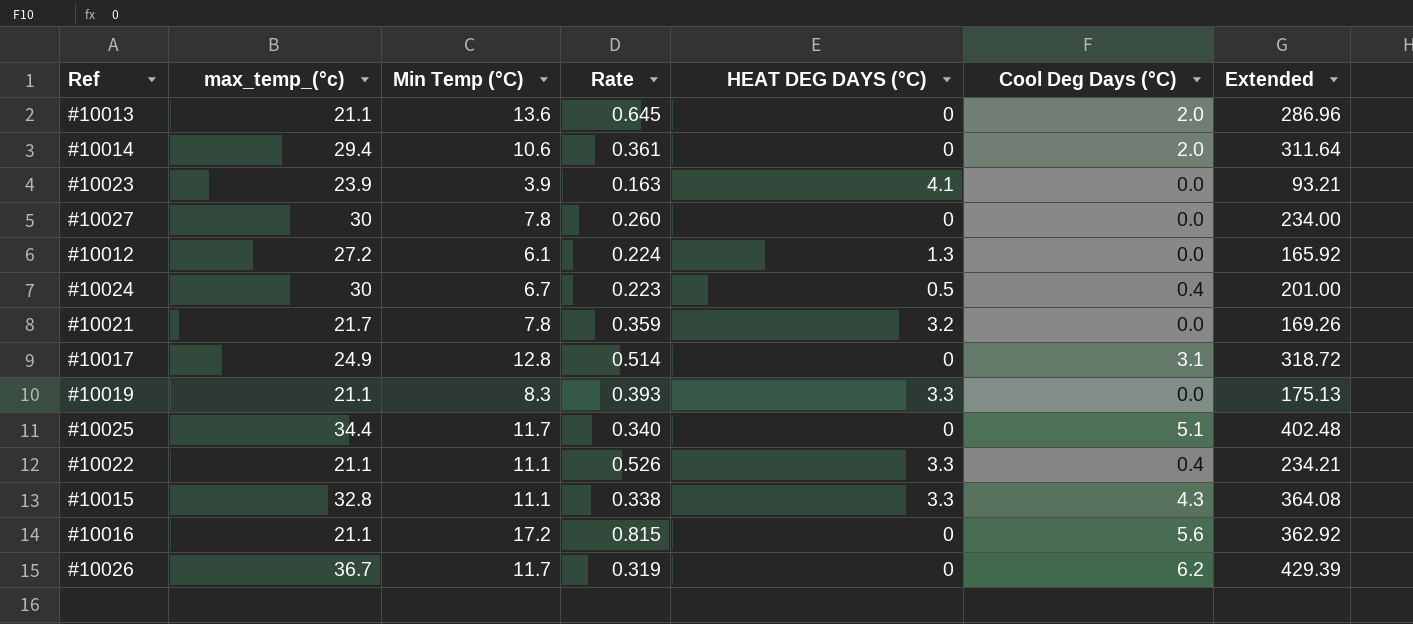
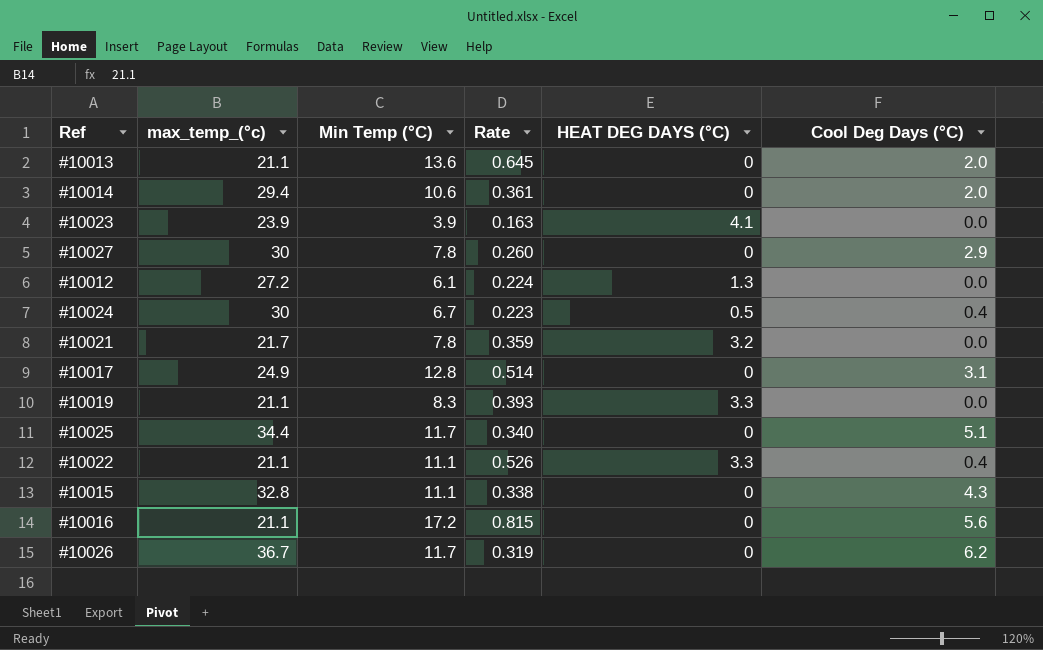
column Extended | formula: [max_temp_(°c)] * [Min Temp (°C)] -> none
#10027 | Cool Deg Days (°C): 0.0 -> 2.9
#10015 | HEAT DEG DAYS (°C): 3.3 -> 0

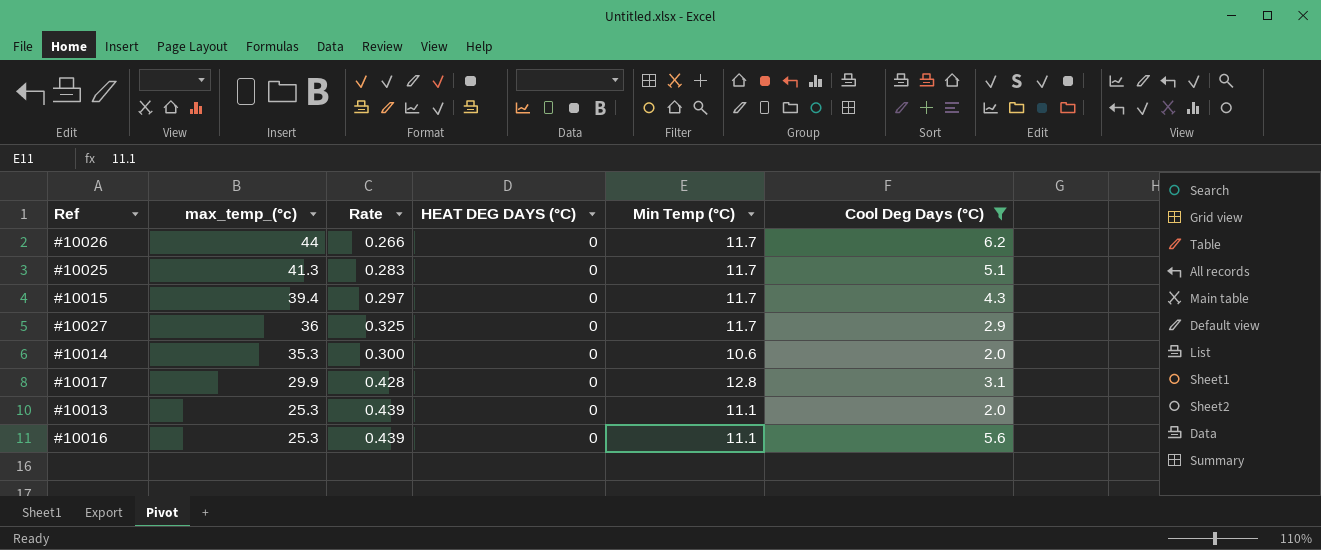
filter: none -> Cool Deg Days (°C) >= 2.0
row order: none -> max_temp_(°c) descending
column Min Temp (°C) | position: 3 -> 5
#10026 | max_temp_(°c): 36.7 -> 44
#10026 | Rate: 0.319 -> 0.266
#10025 | max_temp_(°c): 34.4 -> 41.3
#10025 | Rate: 0.340 -> 0.283
#10015 | max_temp_(°c): 32.8 -> 39.4
#10015 | Rate: 0.338 -> 0.297
#10015 | Min Temp (°C): 11.1 -> 11.7
#10027 | max_temp_(°c): 30 -> 36
#10027 | Rate: 0.260 -> 0.325
#10027 | Min Temp (°C): 7.8 -> 11.7
#10014 | max_temp_(°c): 29.4 -> 35.3
#10014 | Rate: 0.361 -> 0.300
#10017 | max_temp_(°c): 24.9 -> 29.9
#10017 | Rate: 0.514 -> 0.428
#10013 | max_temp_(°c): 21.1 -> 25.3
#10013 | Rate: 0.645 -> 0.439
#10013 | Min Temp (°C): 13.6 -> 11.1
#10016 | max_temp_(°c): 21.1 -> 25.3
#10016 | Rate: 0.815 -> 0.439
#10016 | Min Temp (°C): 17.2 -> 11.1

